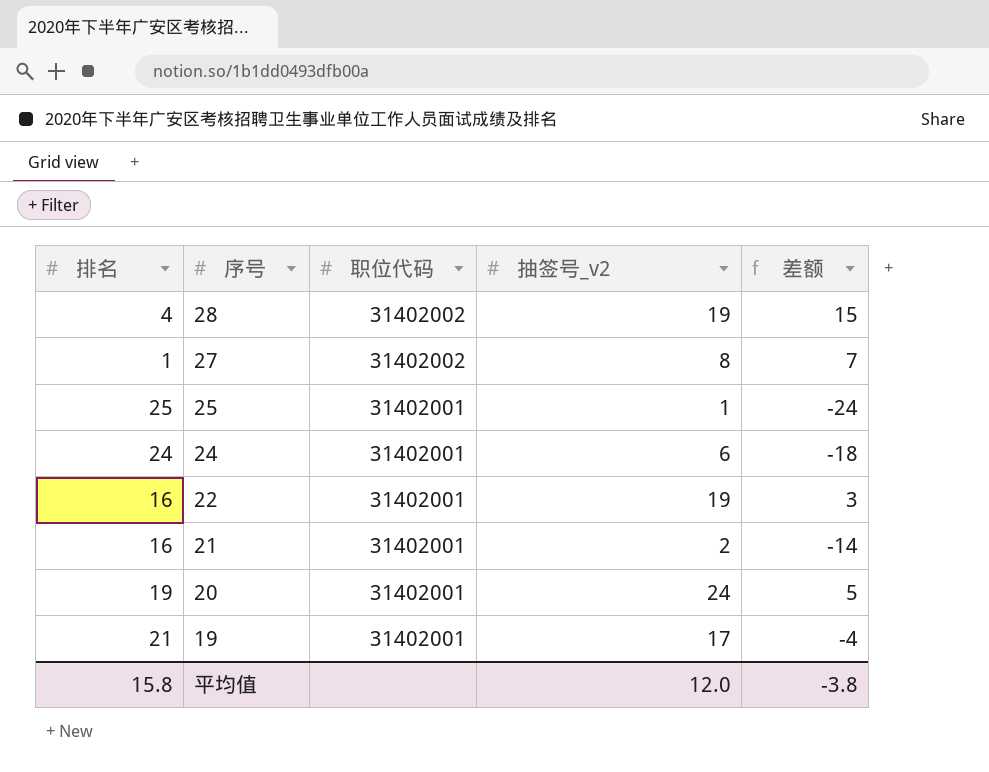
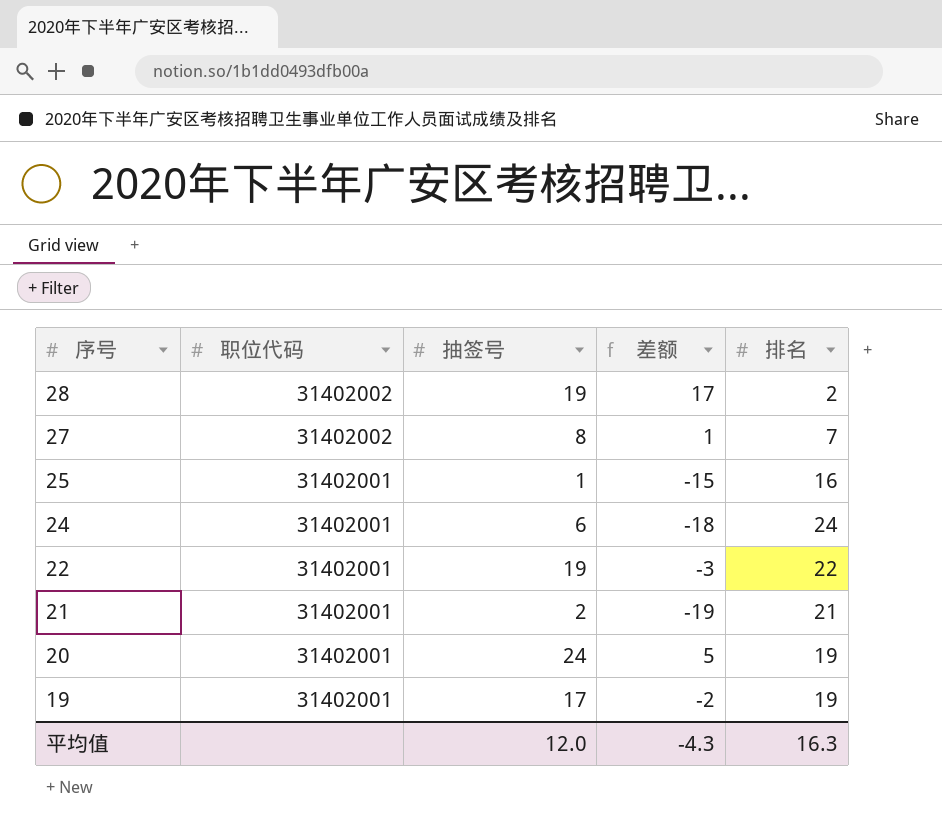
column name: 抽签号_v2 -> 抽签号
column 排名 | position: 1 -> 5
28 | 差额: 15 -> 17
28 | 排名: 4 -> 2
27 | 差额: 7 -> 1
27 | 排名: 1 -> 7
25 | 差额: -24 -> -15
25 | 排名: 25 -> 16
22 | 差额: 3 -> -3
22 | 排名: 16 -> 22
21 | 差额: -14 -> -19
21 | 排名: 16 -> 21
19 | 差额: -4 -> -2
19 | 排名: 21 -> 19
平均值 | 差额: -3.8 -> -4.3
平均值 | 排名: 15.8 -> 16.3

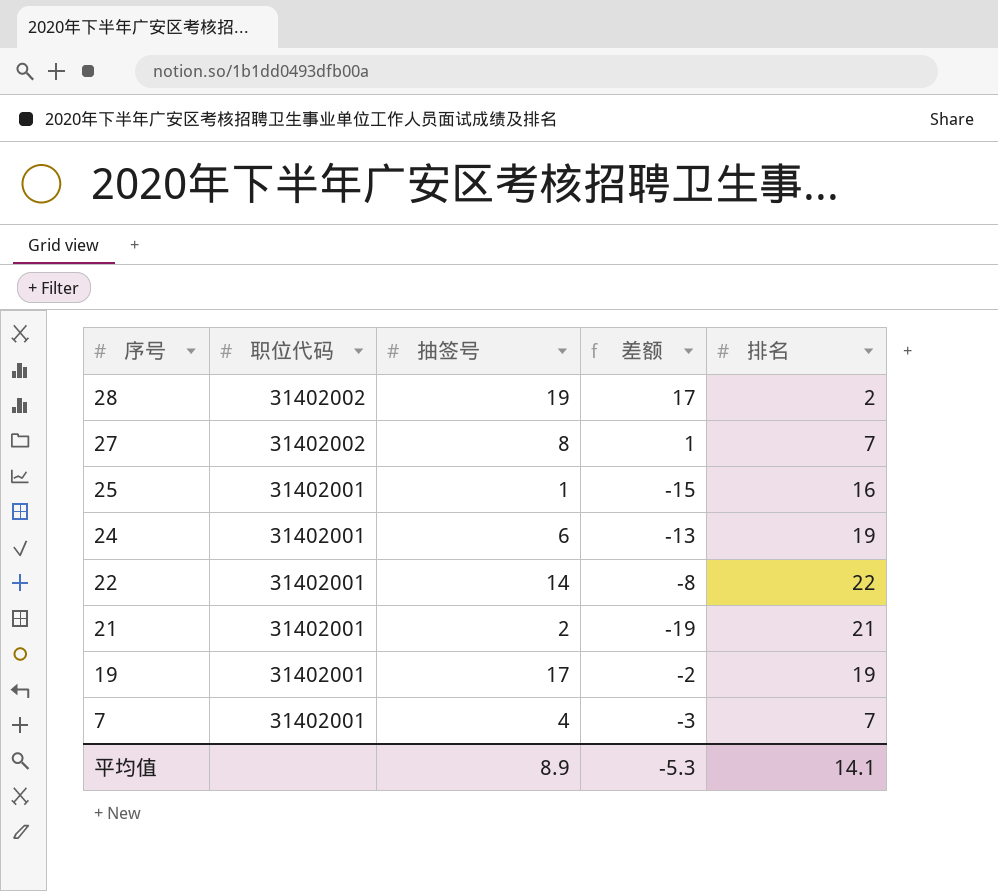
row 20: 31402001 | 24 | 5 | 19 -> none
24 | 差额: -18 -> -13
24 | 排名: 24 -> 19
22 | 抽签号: 19 -> 14
22 | 差额: -3 -> -8
row 7: none -> 31402001 | 4 | -3 | 7
平均值 | 抽签号: 12.0 -> 8.9
平均值 | 差额: -4.3 -> -5.3
平均值 | 排名: 16.3 -> 14.1

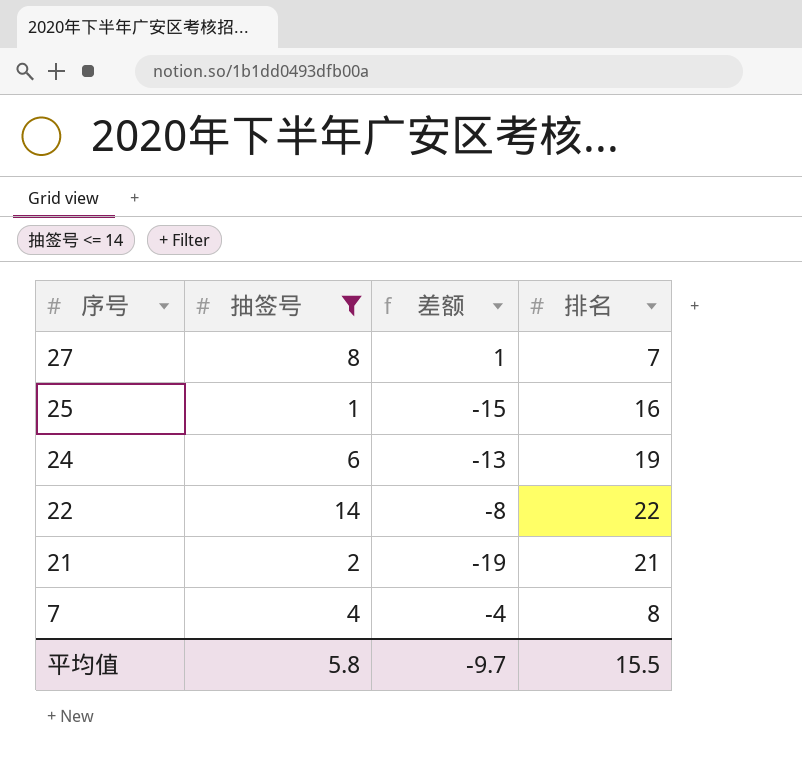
filter: none -> 抽签号 <= 14
column 职位代码 | position: 2 -> none
7 | 差额: -3 -> -4
7 | 排名: 7 -> 8
平均值 | 抽签号: 8.9 -> 5.8
平均值 | 差额: -5.3 -> -9.7
平均值 | 排名: 14.1 -> 15.5

